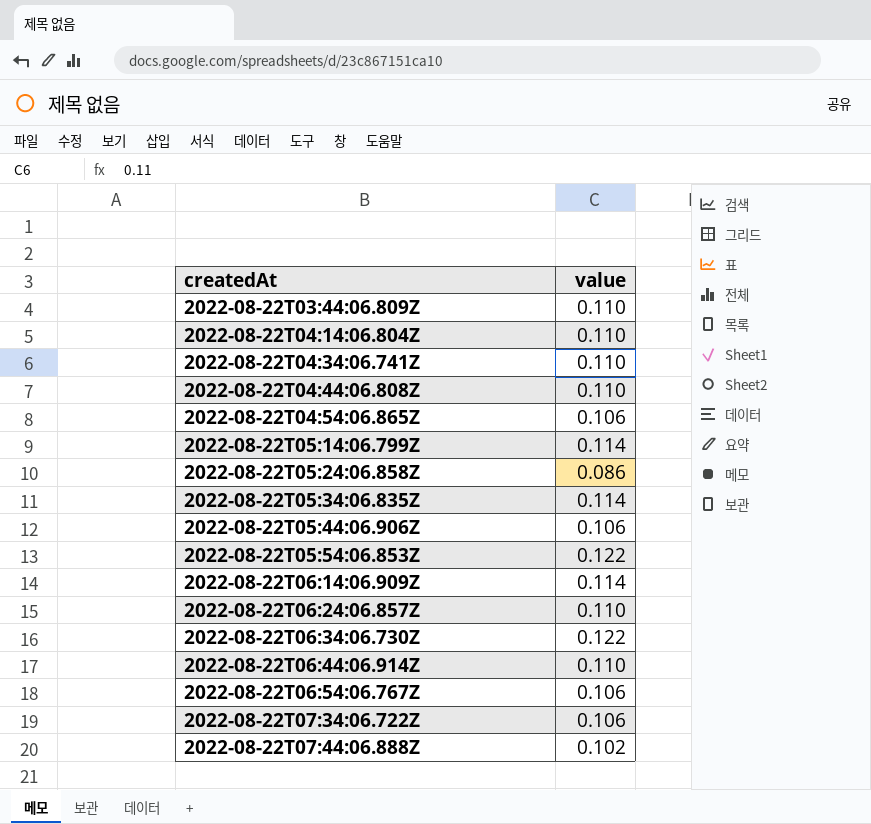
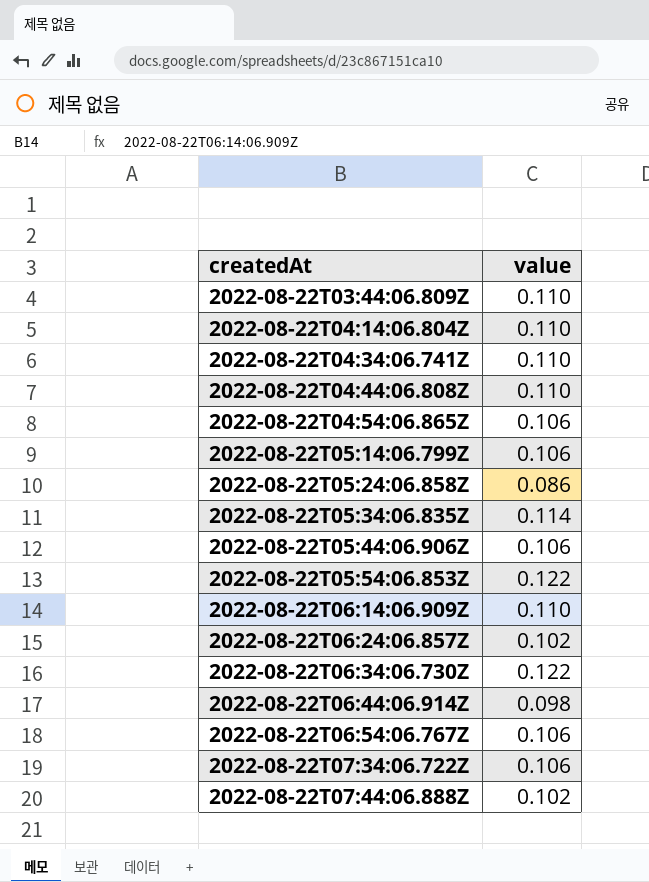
2022-08-22T05:14:06.799Z | value: 0.114 -> 0.106
2022-08-22T06:14:06.909Z | value: 0.114 -> 0.110
2022-08-22T06:24:06.857Z | value: 0.110 -> 0.102
2022-08-22T06:44:06.914Z | value: 0.110 -> 0.098

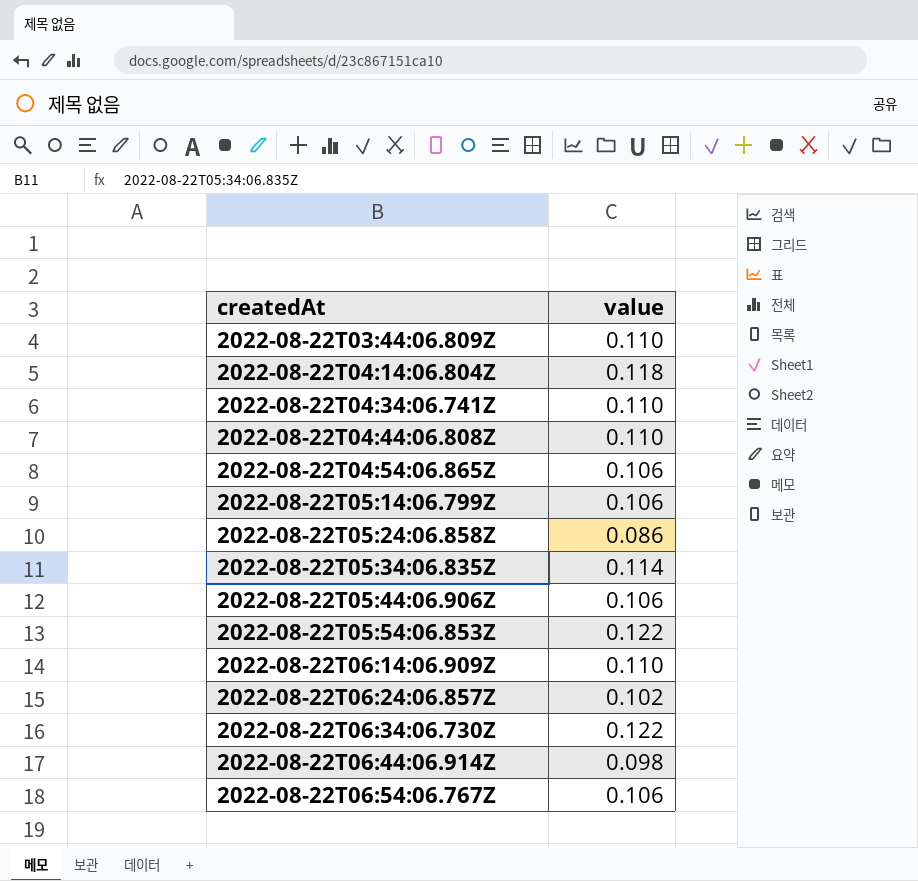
row 2022-08-22T07:34:06.722Z: 0.106 -> none
row 2022-08-22T07:44:06.888Z: 0.102 -> none
2022-08-22T04:14:06.804Z | value: 0.110 -> 0.118

